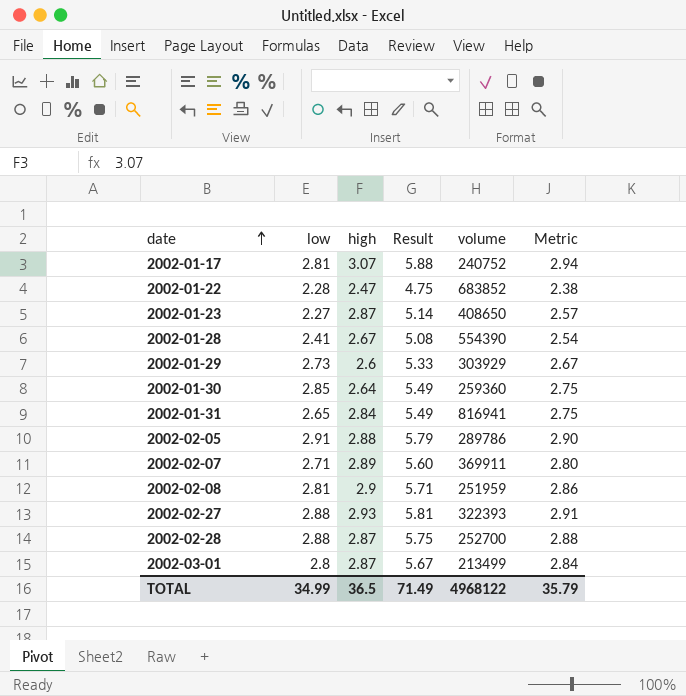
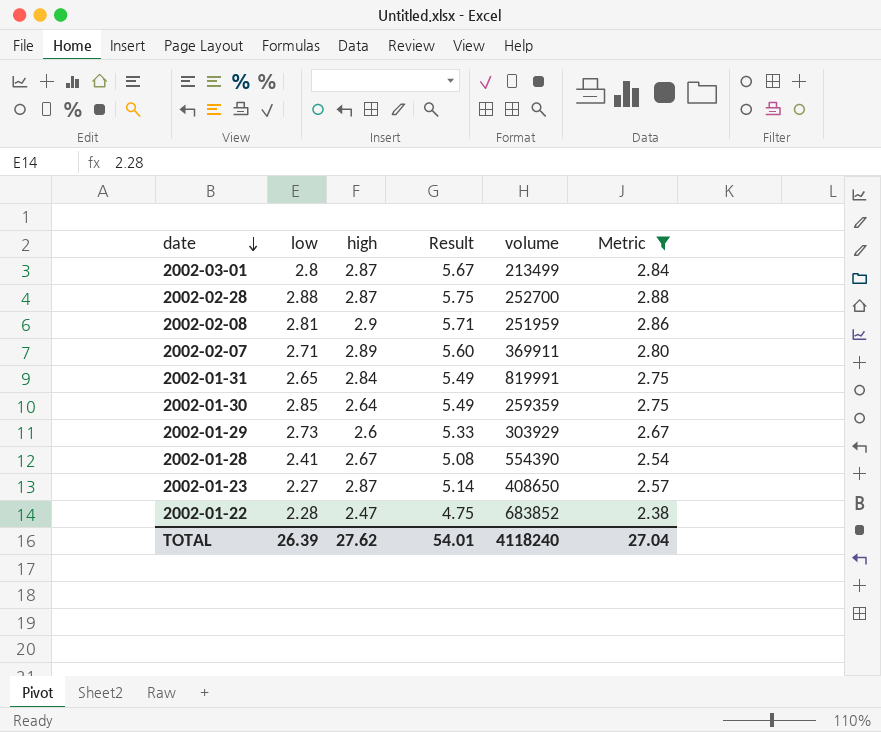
filter: none -> Metric <= 2.88
row order: date ascending -> date descending
2002-01-31 | volume: 816941 -> 819991
2002-01-30 | volume: 259360 -> 259359
TOTAL | low: 34.99 -> 26.39
TOTAL | high: 36.5 -> 27.62
TOTAL | Result: 71.49 -> 54.01
TOTAL | volume: 4968122 -> 4118240
TOTAL | Metric: 35.79 -> 27.04

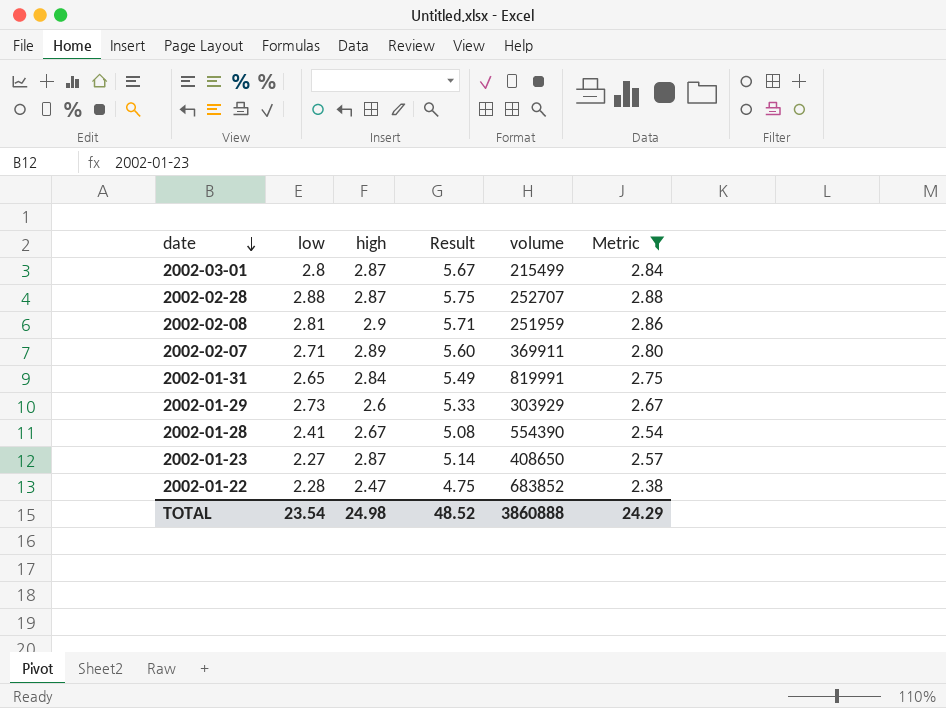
row 2002-01-30: 2.85 | 2.64 | 5.49 | 259359 | 2.75 -> none
2002-03-01 | volume: 213499 -> 215499
2002-02-28 | volume: 252700 -> 252707
TOTAL | low: 26.39 -> 23.54
TOTAL | high: 27.62 -> 24.98
TOTAL | Result: 54.01 -> 48.52
TOTAL | volume: 4118240 -> 3860888
TOTAL | Metric: 27.04 -> 24.29

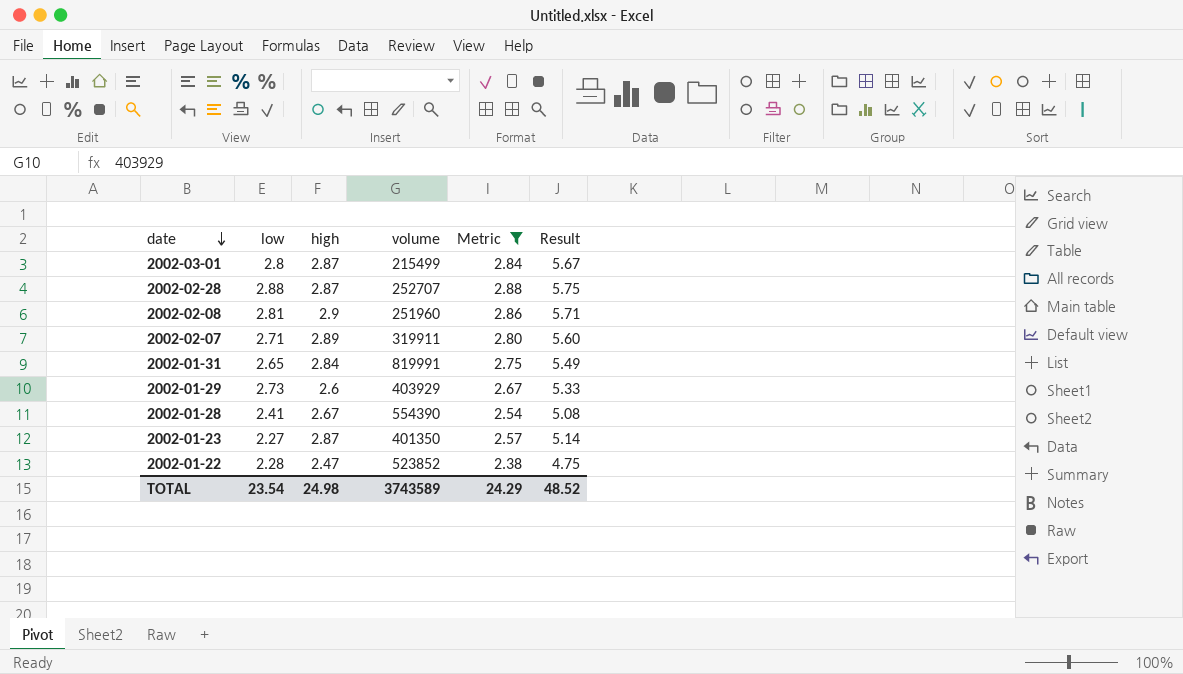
column Result | position: 4 -> 6
2002-02-08 | volume: 251959 -> 251960
2002-02-07 | volume: 369911 -> 319911
2002-01-29 | volume: 303929 -> 403929
2002-01-23 | volume: 408650 -> 401350
2002-01-22 | volume: 683852 -> 523852
TOTAL | volume: 3860888 -> 3743589

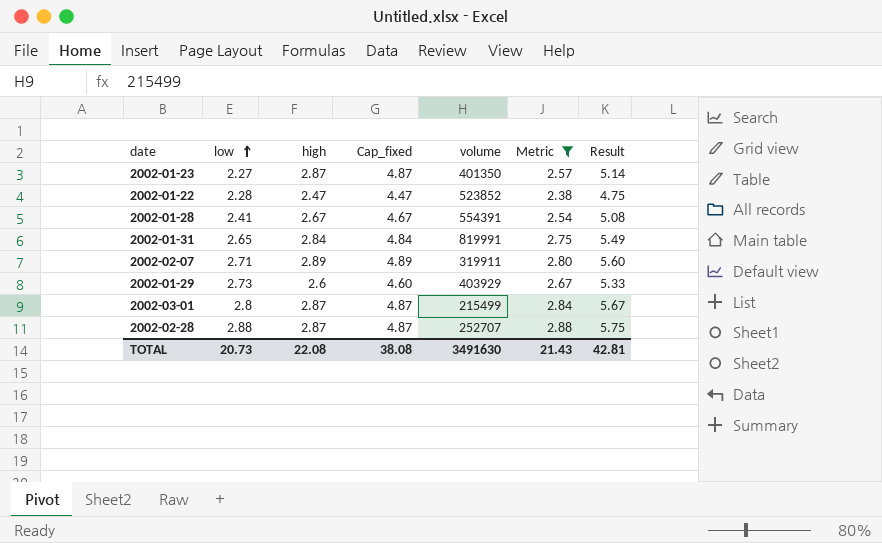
row order: date descending -> low ascending
column Cap_fixed | formula: none -> [high] + 2
row 2002-02-08: 2.81 | 2.9 | 251960 | 2.86 | 5.71 -> none
2002-01-28 | volume: 554390 -> 554391
TOTAL | low: 23.54 -> 20.73
TOTAL | high: 24.98 -> 22.08
TOTAL | volume: 3743589 -> 3491630
TOTAL | Metric: 24.29 -> 21.43
TOTAL | Result: 48.52 -> 42.81

